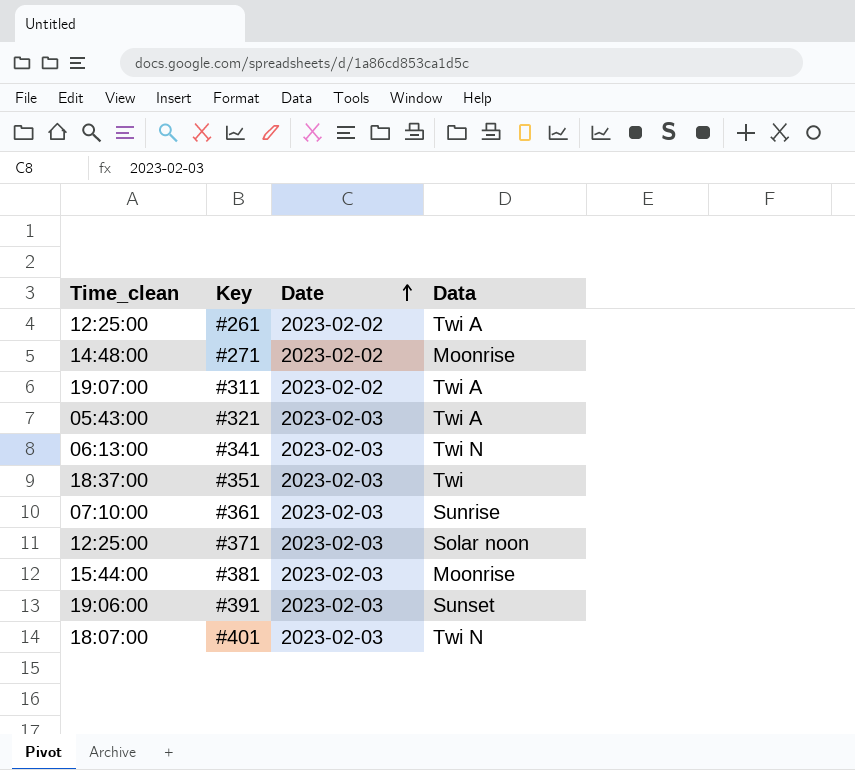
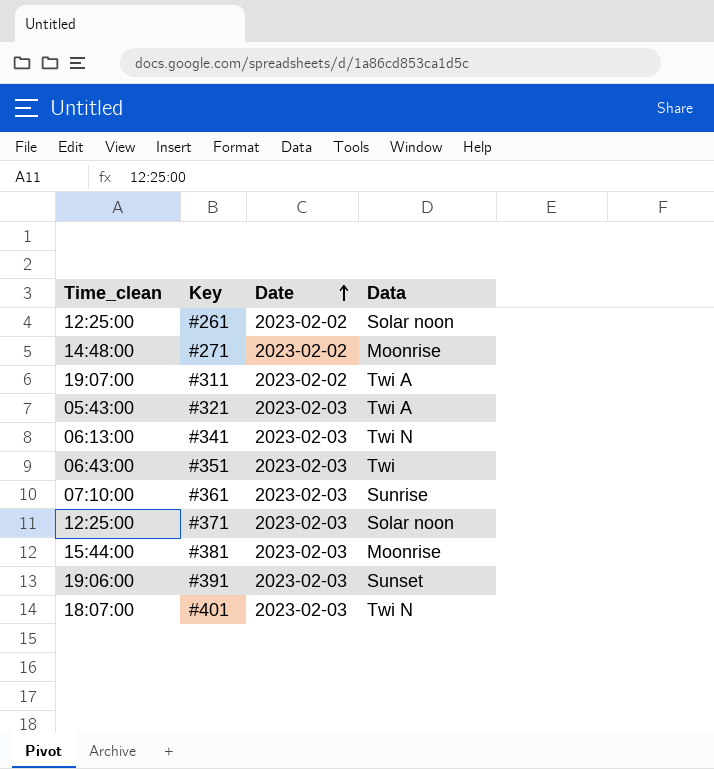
#261 | Data: Twi A -> Solar noon
#351 | Time_clean: 18:37:00 -> 06:43:00

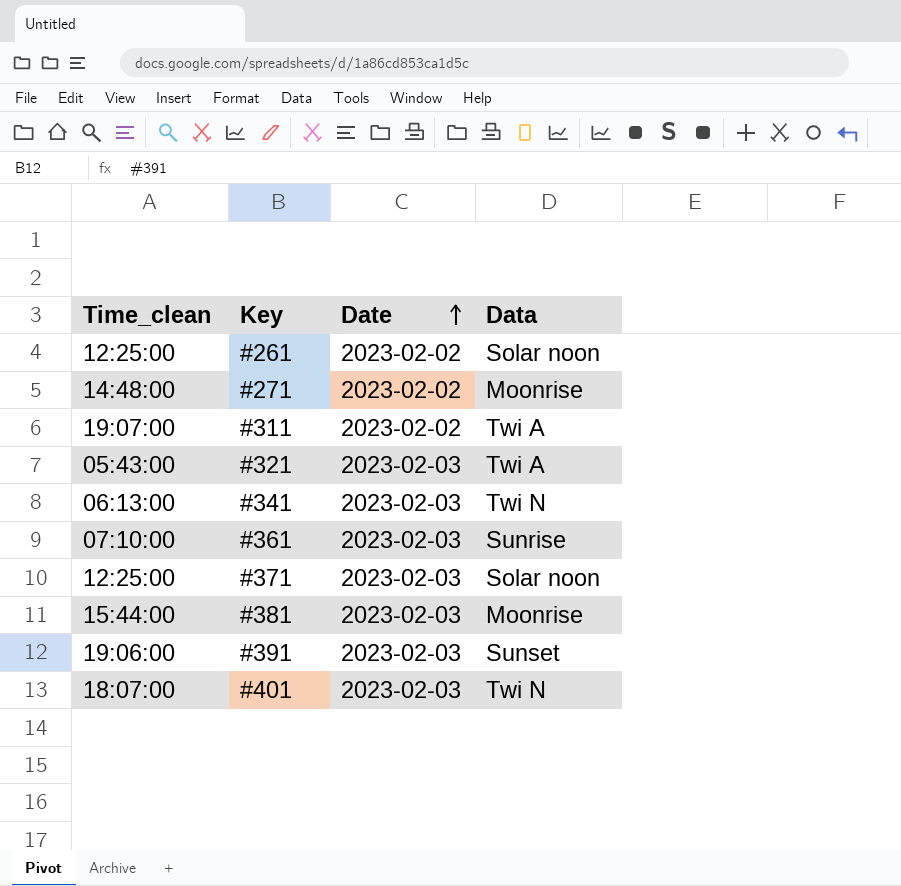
row #351: 06:43:00 | 2023-02-03 | Twi -> none

